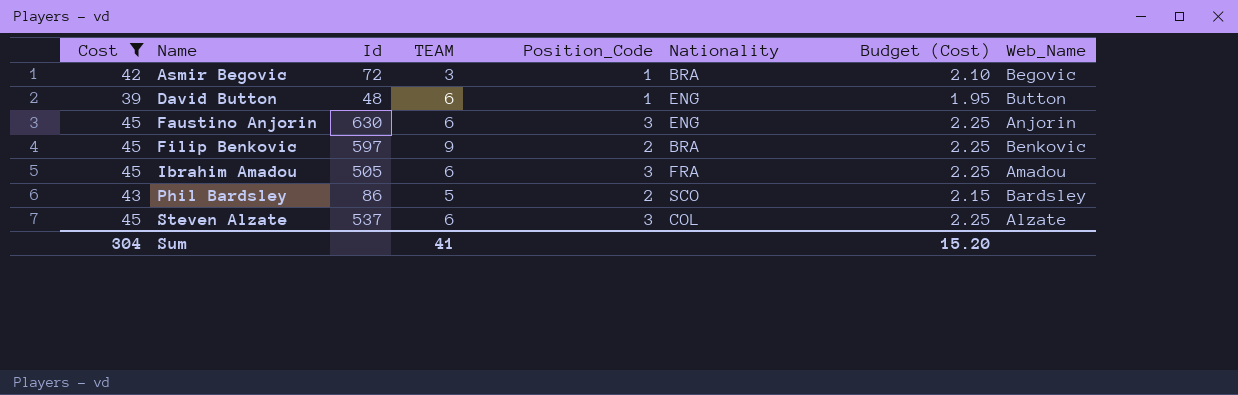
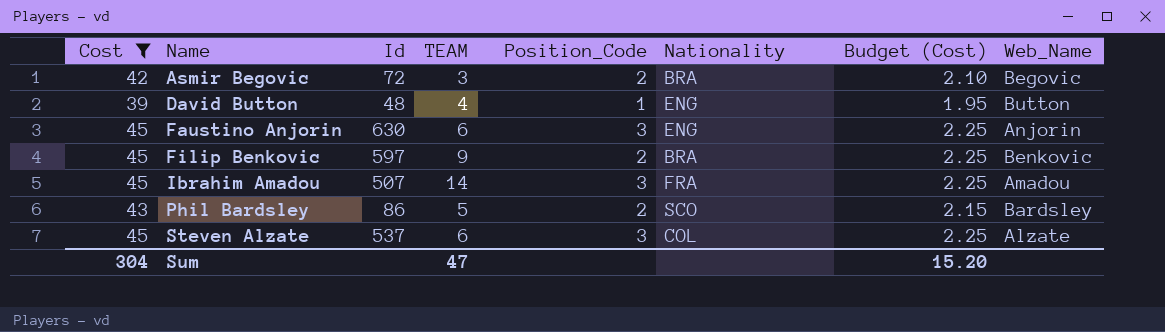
Asmir Begovic | Position_Code: 1 -> 2
David Button | TEAM: 6 -> 4
Ibrahim Amadou | Id: 505 -> 507
Ibrahim Amadou | TEAM: 6 -> 14
Sum | TEAM: 41 -> 47

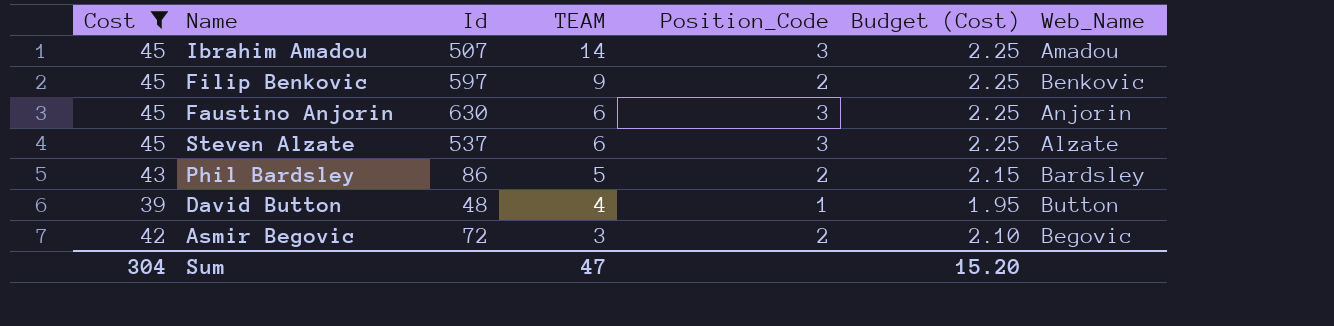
row order: Name ascending -> TEAM descending
column Nationality | position: 6 -> none

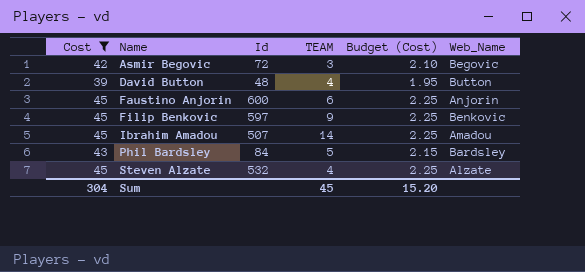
row order: TEAM descending -> Name ascending
column Position_Code | position: 5 -> none
Faustino Anjorin | Id: 630 -> 600
Phil Bardsley | Id: 86 -> 84
Steven Alzate | Id: 537 -> 532
Steven Alzate | TEAM: 6 -> 4
Sum | TEAM: 47 -> 45

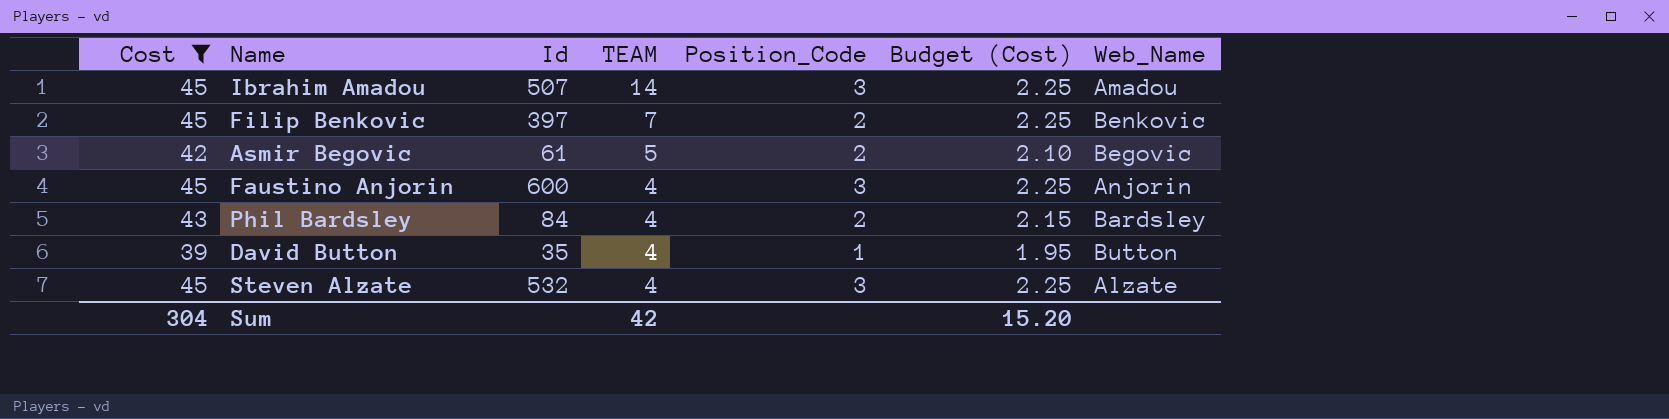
row order: Name ascending -> TEAM descending
column Position_Code | position: none -> 5
Filip Benkovic | Id: 597 -> 397
Filip Benkovic | TEAM: 9 -> 7
Asmir Begovic | Id: 72 -> 61
Asmir Begovic | TEAM: 3 -> 5
Faustino Anjorin | TEAM: 6 -> 4
Phil Bardsley | TEAM: 5 -> 4
David Button | Id: 48 -> 35
Sum | TEAM: 45 -> 42

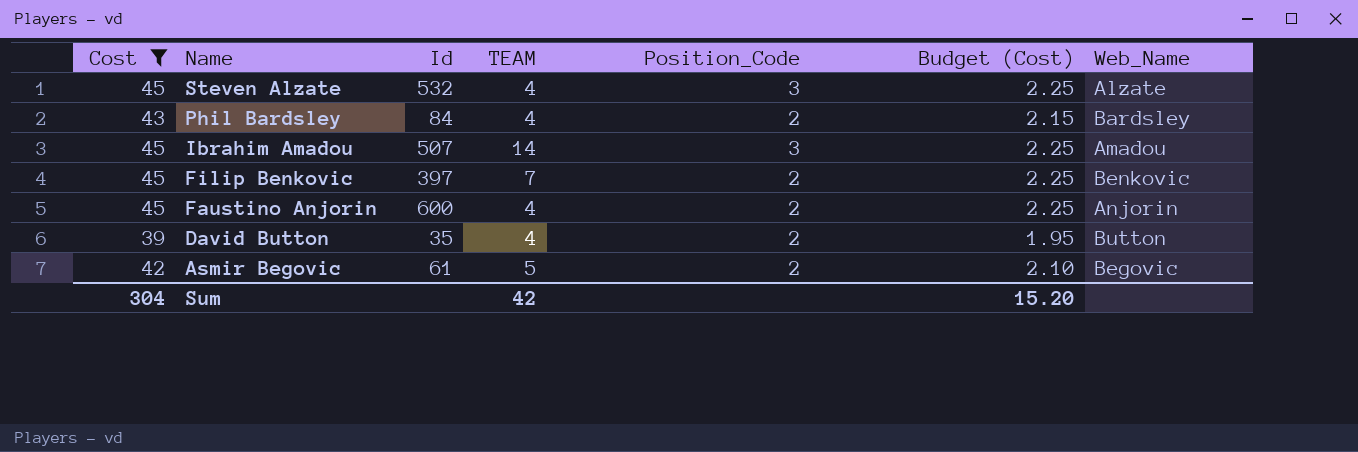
row order: TEAM descending -> Name descending
Faustino Anjorin | Position_Code: 3 -> 2
David Button | Position_Code: 1 -> 2

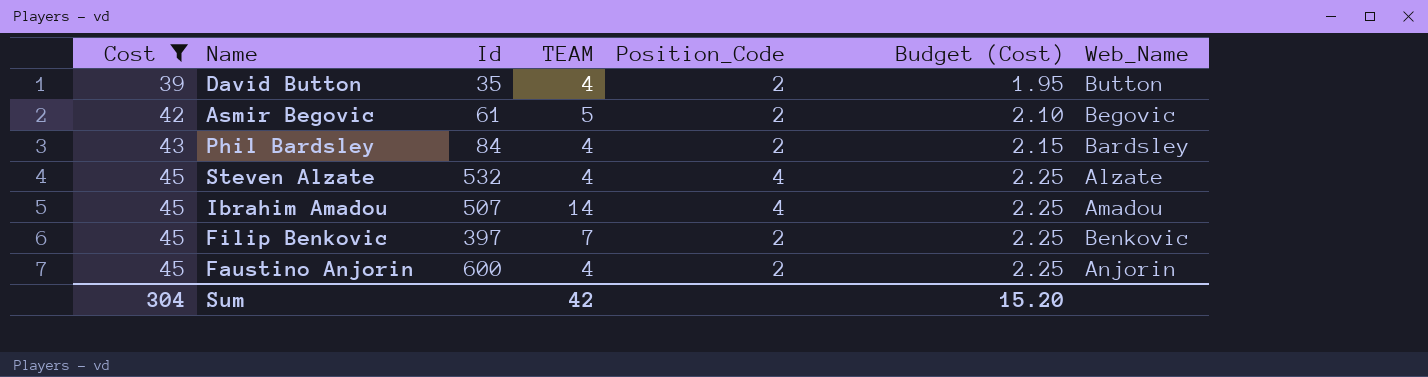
row order: Name descending -> Cost ascending
Steven Alzate | Position_Code: 3 -> 4
Ibrahim Amadou | Position_Code: 3 -> 4

